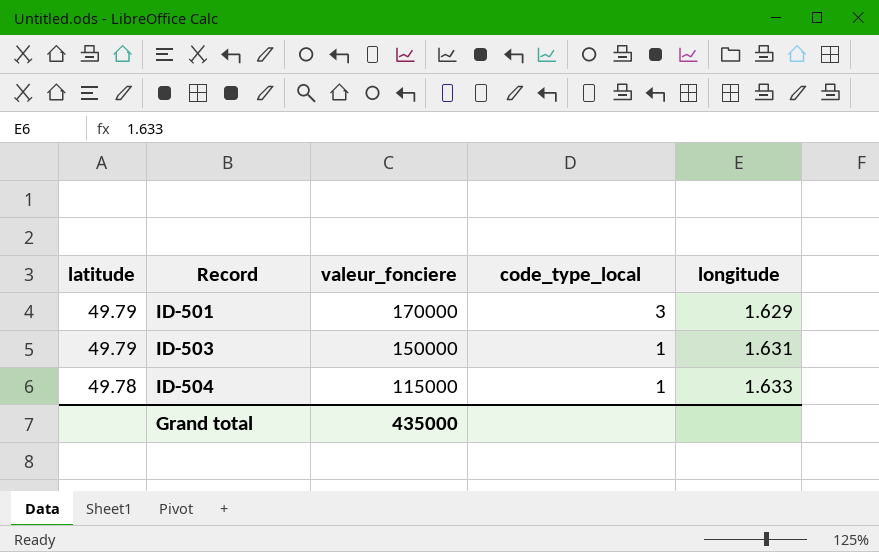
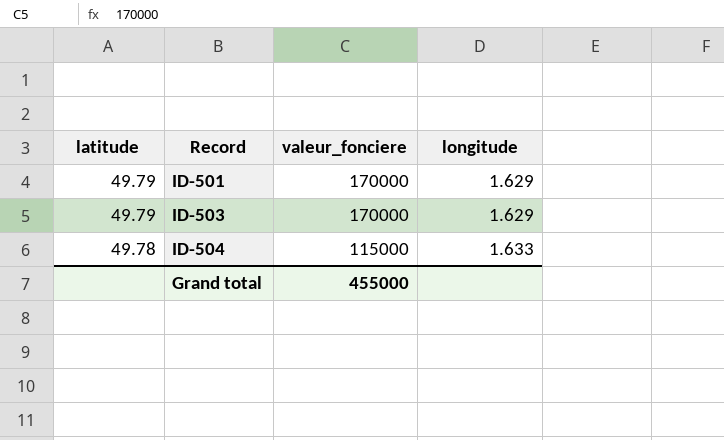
column code_type_local | position: 4 -> none
ID-503 | valeur_fonciere: 150000 -> 170000
ID-503 | longitude: 1.631 -> 1.629
Grand total | valeur_fonciere: 435000 -> 455000

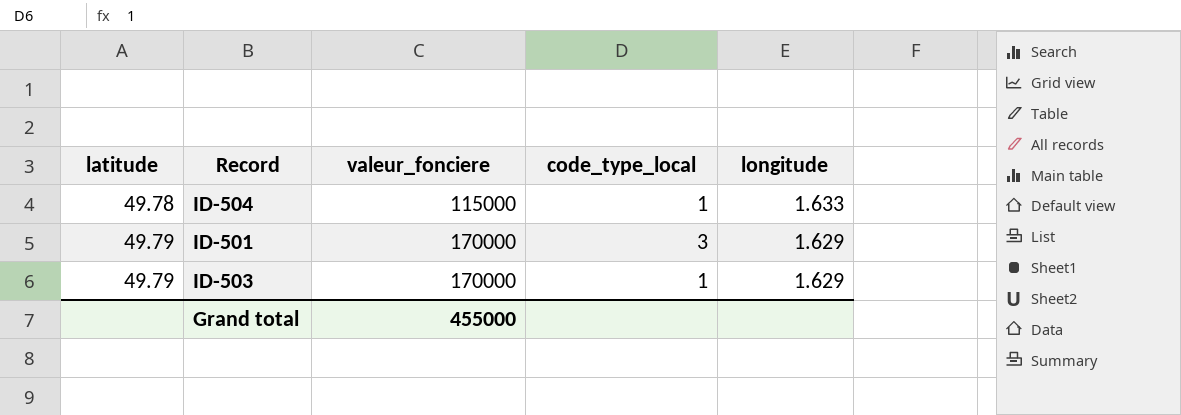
row order: latitude descending -> latitude ascending
column code_type_local | position: none -> 4

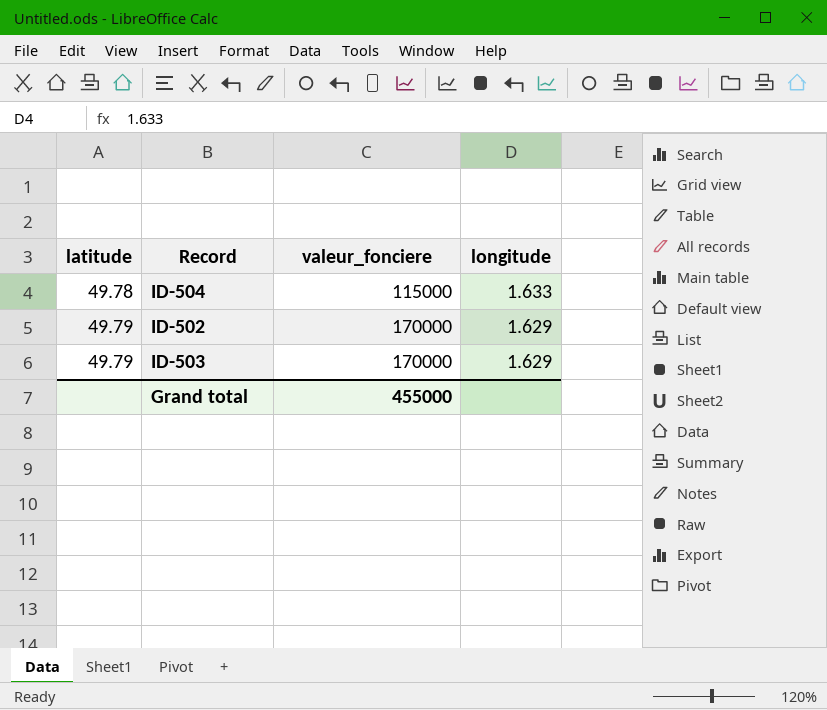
column code_type_local | position: 4 -> none
row ID-501: 49.79 | 170000 | 3 | 1.629 -> none
row ID-502: none -> 49.79 | 170000 | 1.629

